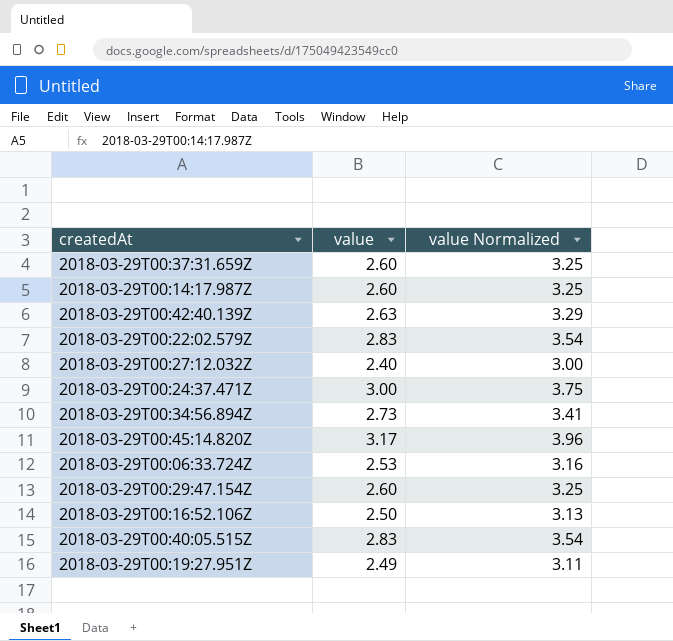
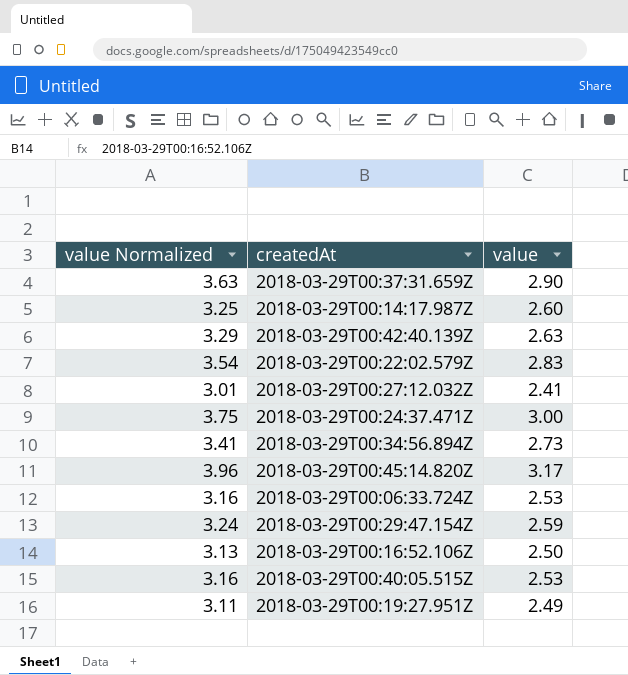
column value Normalized | position: 3 -> 1
2018-03-29T00:37:31.659Z | value Normalized: 3.25 -> 3.63
2018-03-29T00:37:31.659Z | value: 2.60 -> 2.90
2018-03-29T00:27:12.032Z | value Normalized: 3.00 -> 3.01
2018-03-29T00:27:12.032Z | value: 2.40 -> 2.41
2018-03-29T00:29:47.154Z | value Normalized: 3.25 -> 3.24
2018-03-29T00:29:47.154Z | value: 2.60 -> 2.59
2018-03-29T00:40:05.515Z | value Normalized: 3.54 -> 3.16
2018-03-29T00:40:05.515Z | value: 2.83 -> 2.53

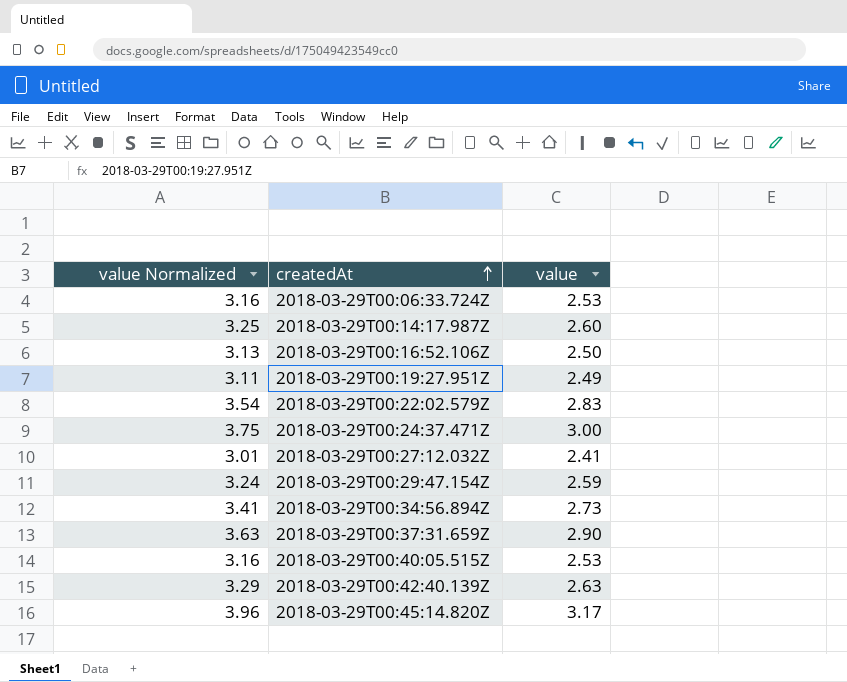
row order: none -> createdAt ascending

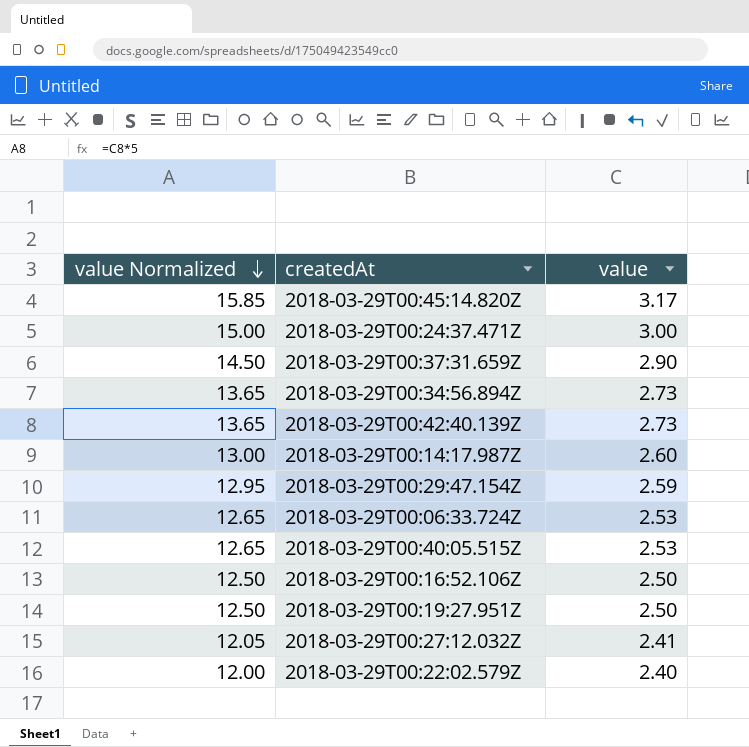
row order: createdAt ascending -> value Normalized descending
column value Normalized | formula: [value] * 1.25 -> [value] * 5
2018-03-29T00:42:40.139Z | value: 2.63 -> 2.73
2018-03-29T00:19:27.951Z | value: 2.49 -> 2.50
2018-03-29T00:22:02.579Z | value: 2.83 -> 2.40

